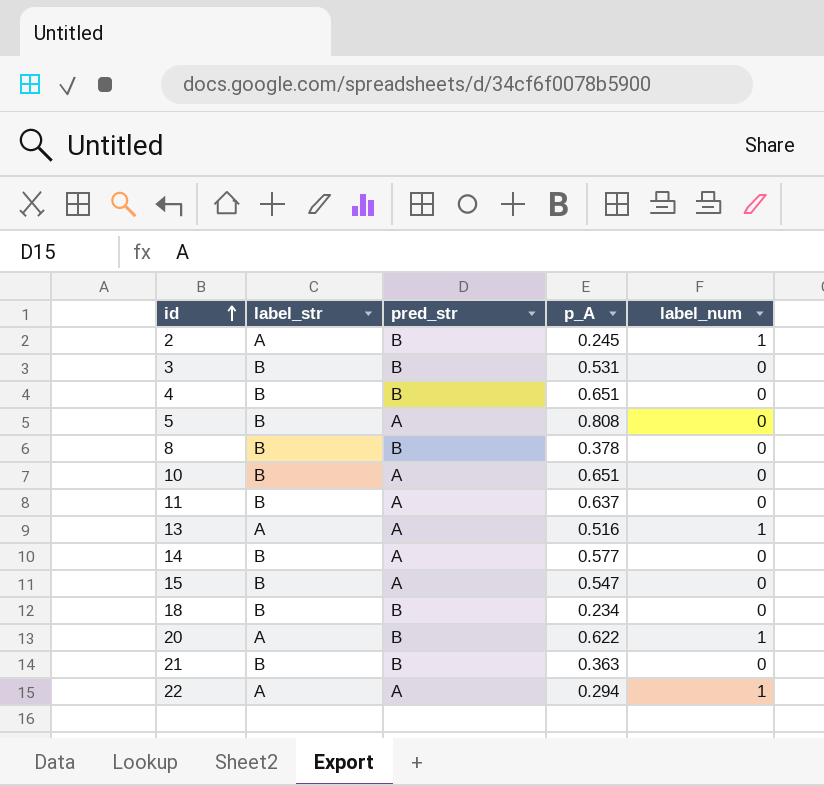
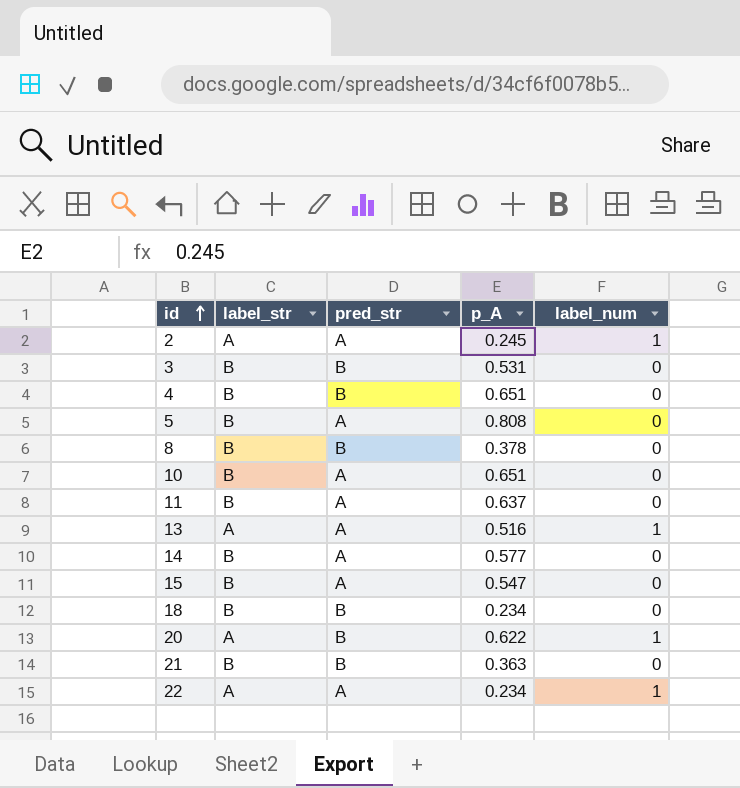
2 | pred_str: B -> A
22 | p_A: 0.294 -> 0.234

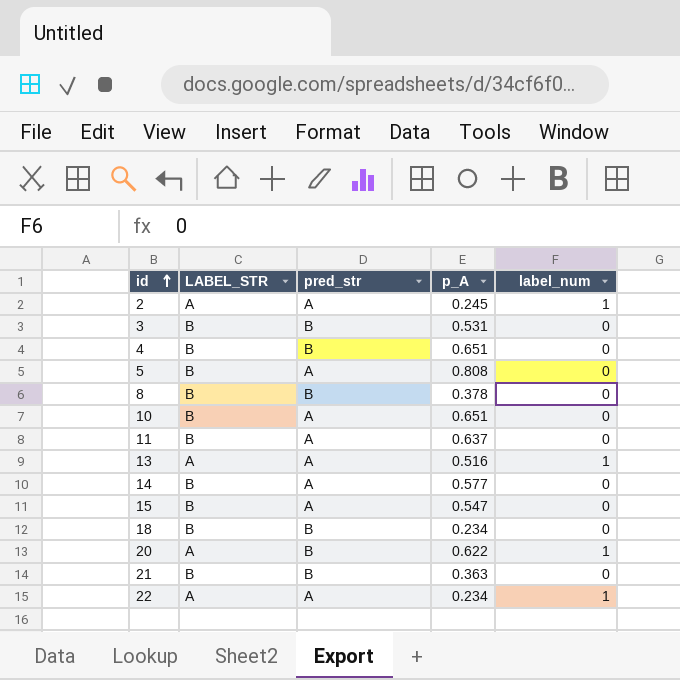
column name: label_str -> LABEL_STR

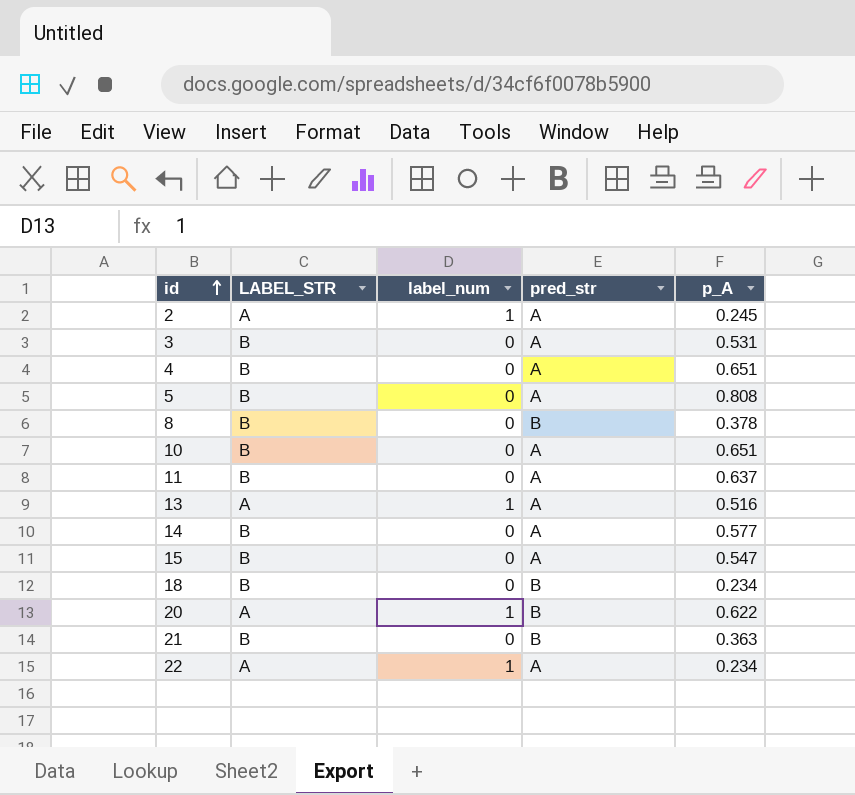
column label_num | position: 5 -> 3
3 | pred_str: B -> A
4 | pred_str: B -> A

